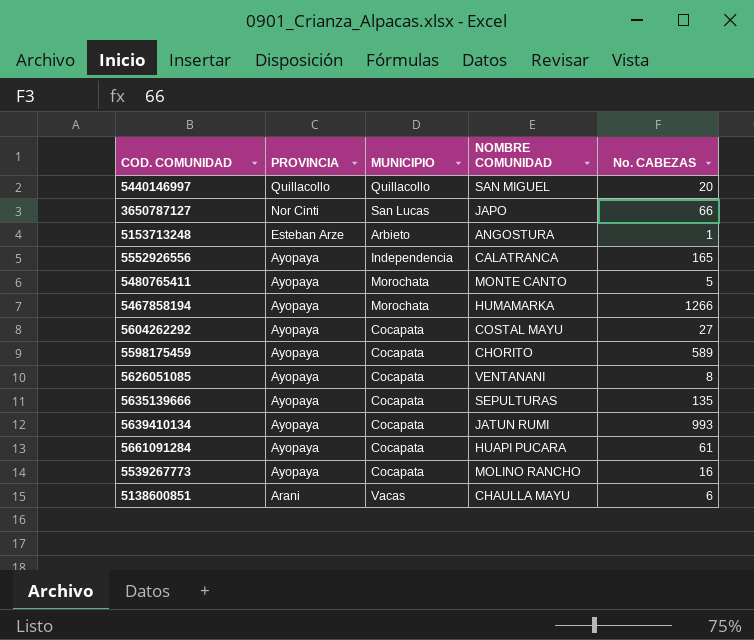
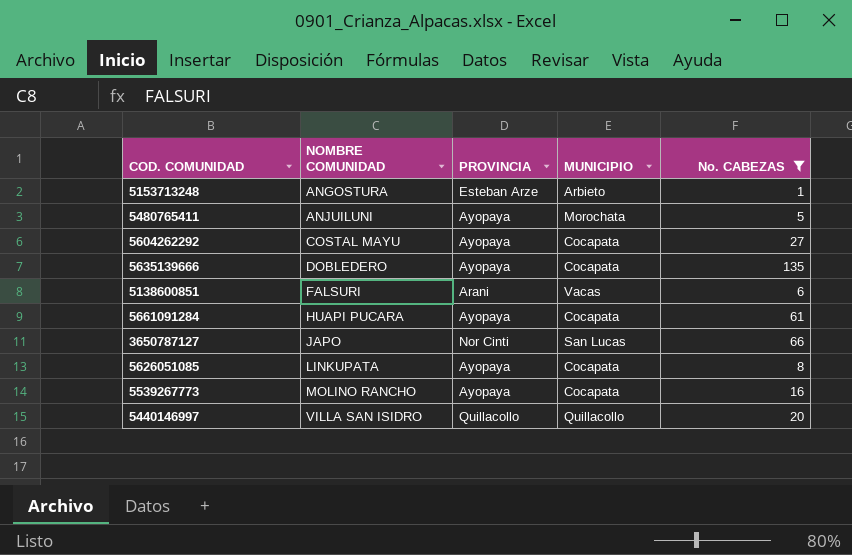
filter: none -> No. CABEZAS <= 135
row order: PROVINCIA descending -> NOMBRE COMUNIDAD ascending
column NOMBRE COMUNIDAD | position: 4 -> 2
5480765411 | NOMBRE COMUNIDAD: MONTE CANTO -> ANJUILUNI
5635139666 | NOMBRE COMUNIDAD: SEPULTURAS -> DOBLEDERO
5138600851 | NOMBRE COMUNIDAD: CHAULLA MAYU -> FALSURI
5626051085 | NOMBRE COMUNIDAD: VENTANANI -> LINKUPATA
5440146997 | NOMBRE COMUNIDAD: SAN MIGUEL -> VILLA SAN ISIDRO

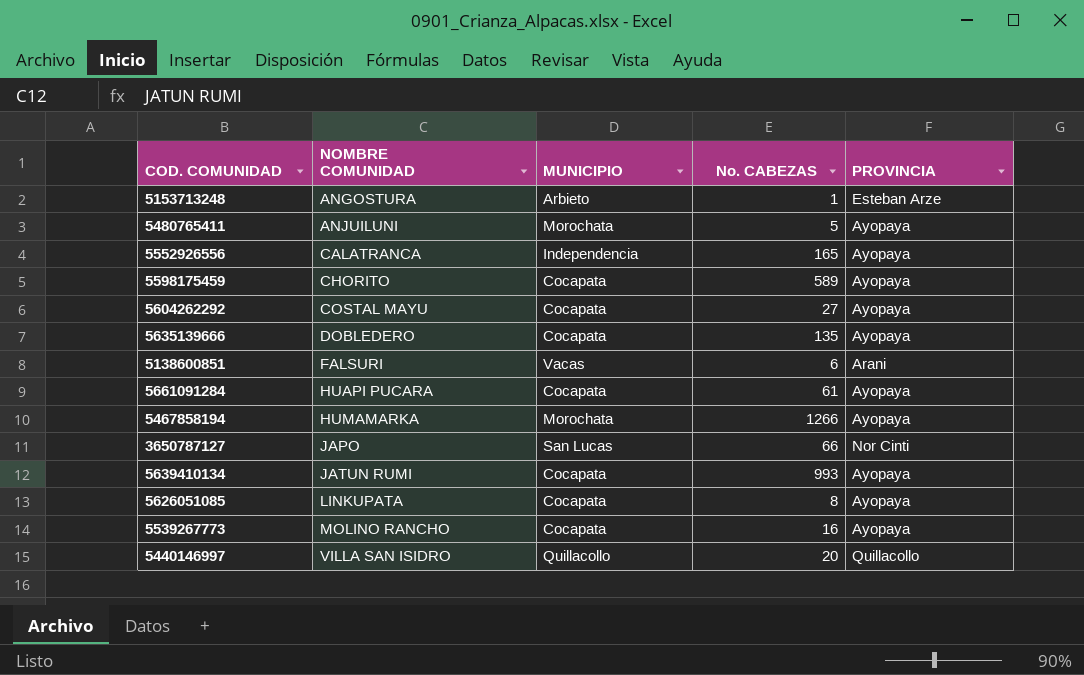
filter: No. CABEZAS <= 135 -> none
column PROVINCIA | position: 3 -> 5

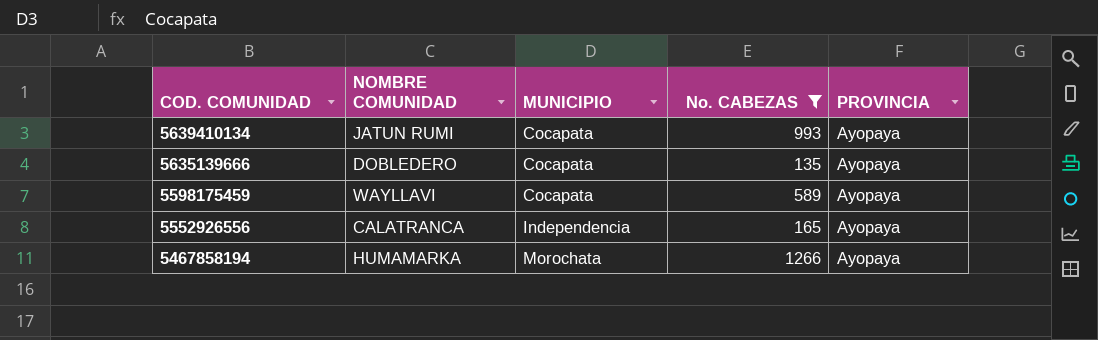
filter: none -> No. CABEZAS >= 135
row order: NOMBRE COMUNIDAD ascending -> COD. COMUNIDAD descending
5598175459 | NOMBRE COMUNIDAD: CHORITO -> WAYLLAVI

